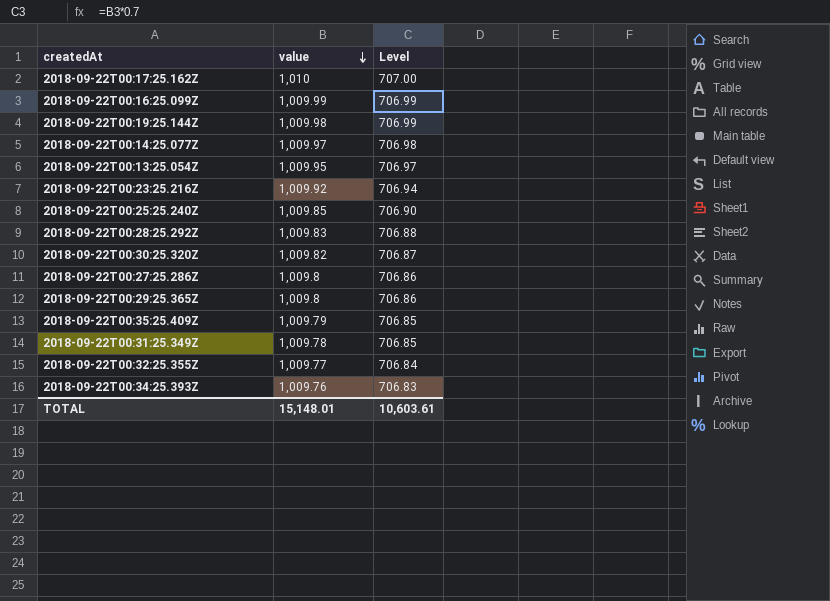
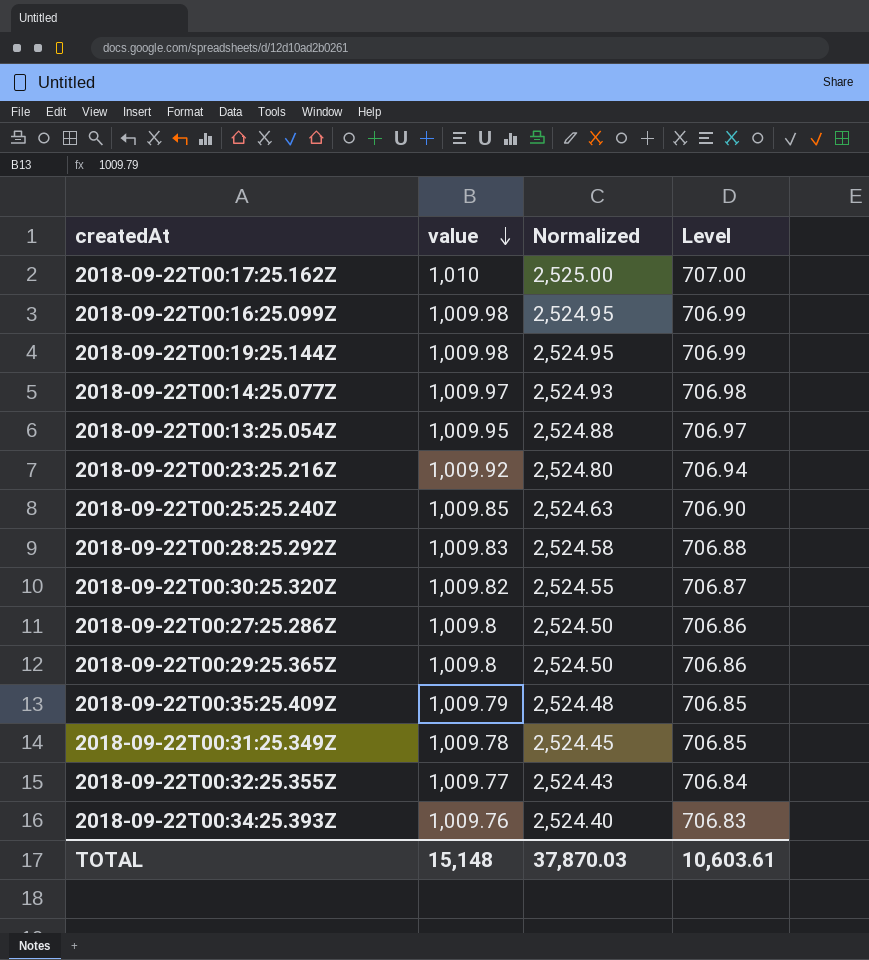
column Normalized | formula: none -> [value] * 2.5
2018-09-22T00:16:25.099Z | value: 1,009.99 -> 1,009.98
TOTAL | value: 15,148.01 -> 15,148

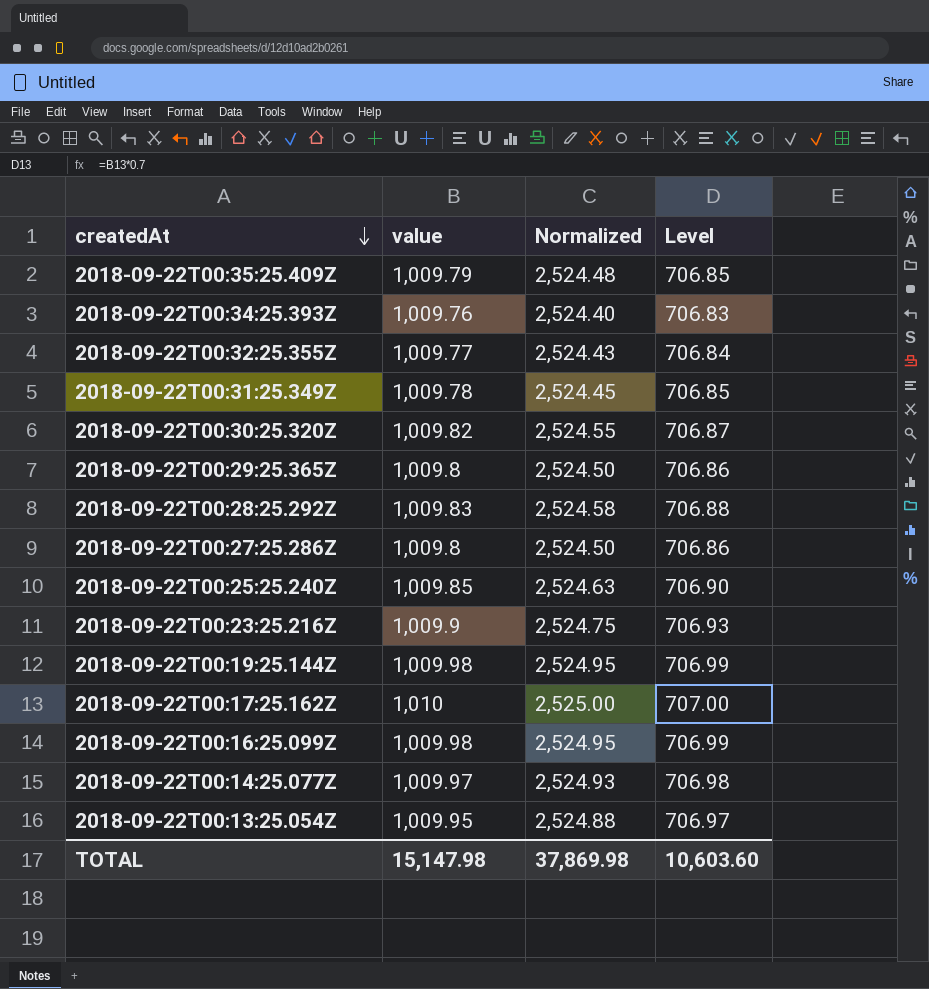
row order: value descending -> createdAt descending
2018-09-22T00:23:25.216Z | value: 1,009.92 -> 1,009.9
2018-09-22T00:23:25.216Z | Normalized: 2,524.80 -> 2,524.75
2018-09-22T00:23:25.216Z | Level: 706.94 -> 706.93
TOTAL | value: 15,148 -> 15,147.98
TOTAL | Normalized: 37,870.03 -> 37,869.98
TOTAL | Level: 10,603.61 -> 10,603.60

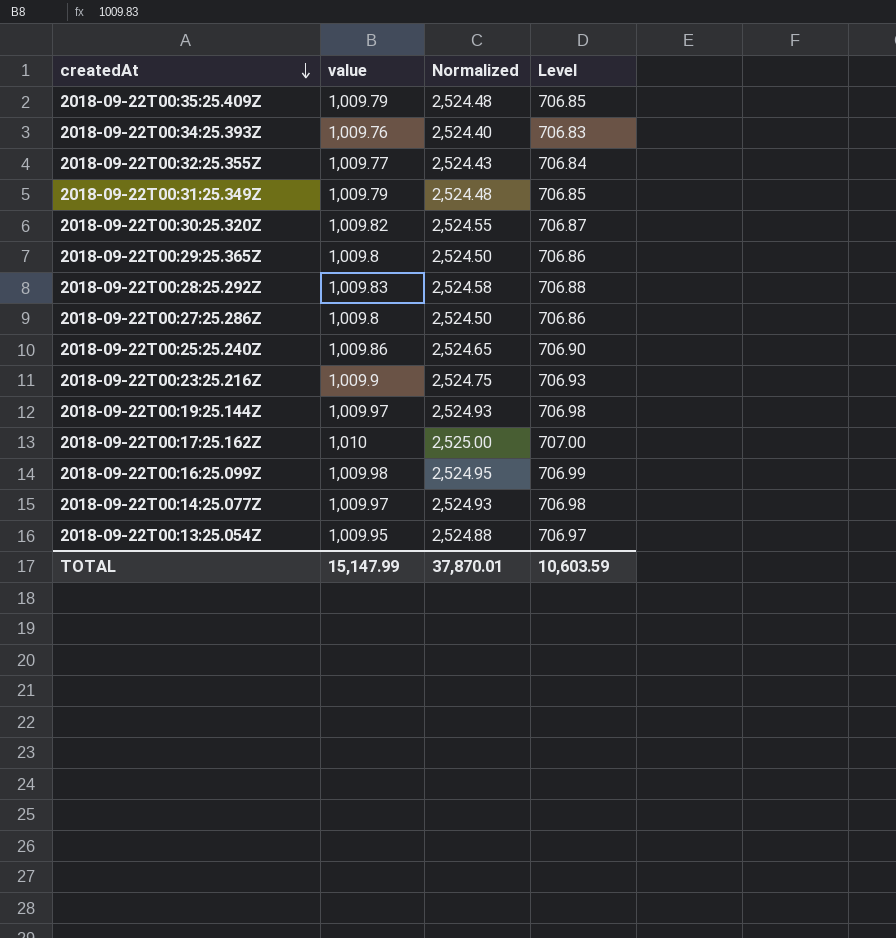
2018-09-22T00:31:25.349Z | value: 1,009.78 -> 1,009.79
2018-09-22T00:31:25.349Z | Normalized: 2,524.45 -> 2,524.48
2018-09-22T00:25:25.240Z | value: 1,009.85 -> 1,009.86
2018-09-22T00:25:25.240Z | Normalized: 2,524.63 -> 2,524.65
2018-09-22T00:19:25.144Z | value: 1,009.98 -> 1,009.97
2018-09-22T00:19:25.144Z | Normalized: 2,524.95 -> 2,524.93
2018-09-22T00:19:25.144Z | Level: 706.99 -> 706.98
TOTAL | value: 15,147.98 -> 15,147.99
TOTAL | Normalized: 37,869.98 -> 37,870.01
TOTAL | Level: 10,603.60 -> 10,603.59

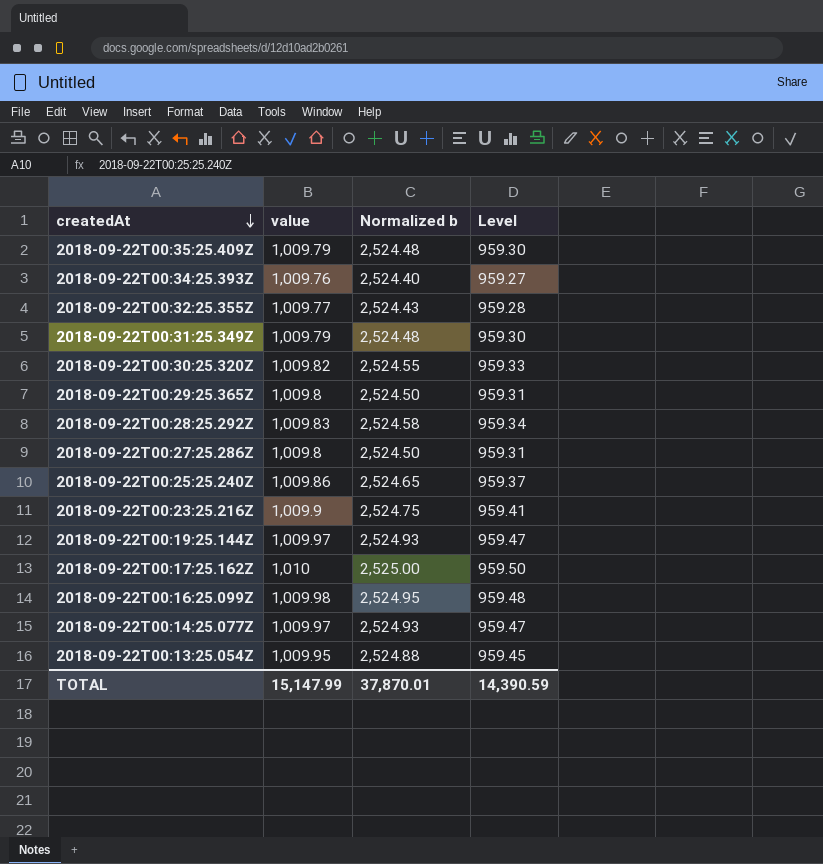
column name: Normalized -> Normalized b
column Level | formula: [value] * 0.7 -> [value] * 0.95
TOTAL | Level: 10,603.59 -> 14,390.59

